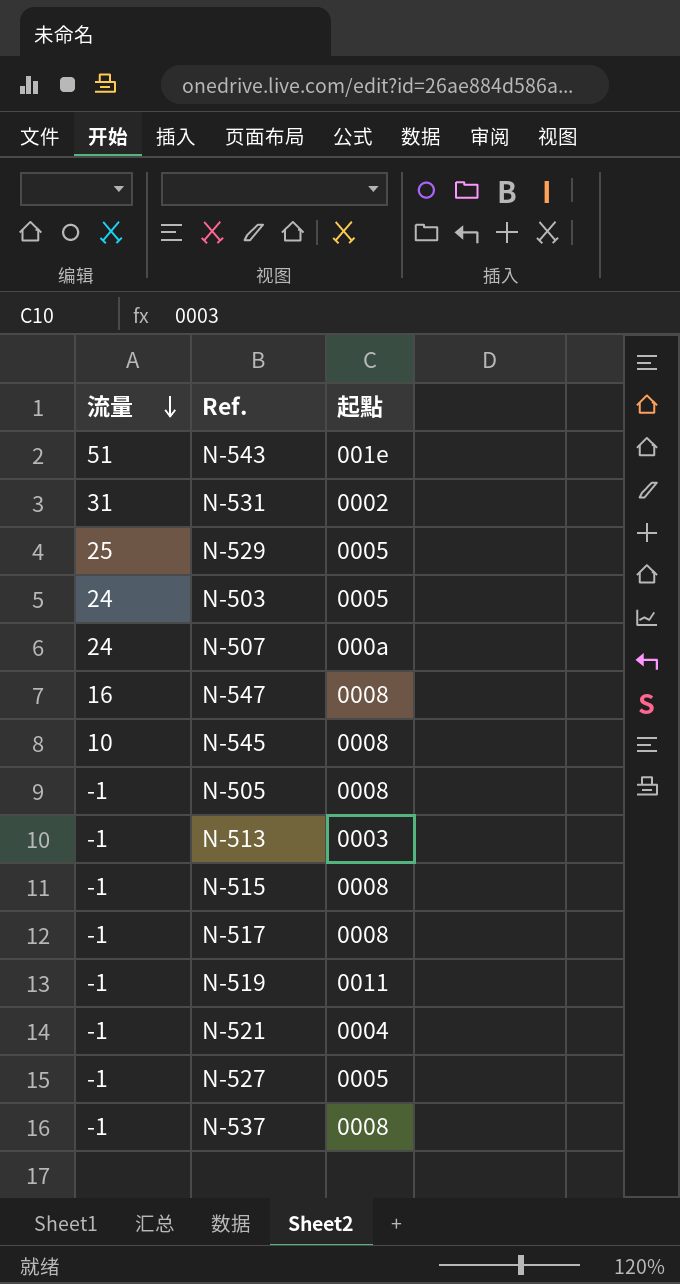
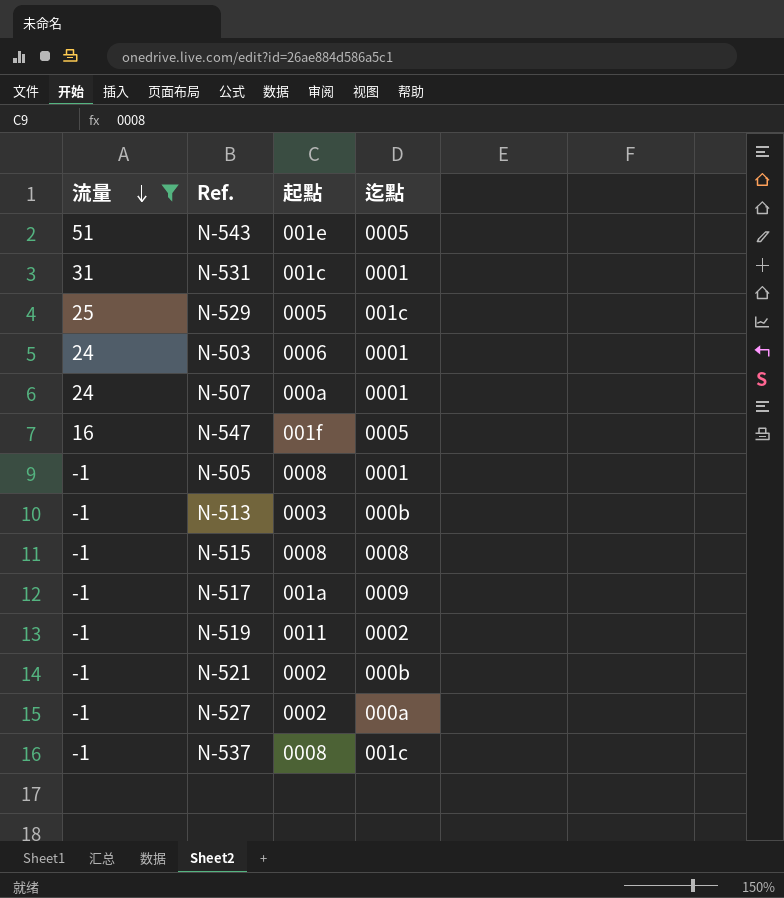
filter: none -> 流量 != 10
column 迄點 | position: none -> 4
N-531 | 起點: 0002 -> 001c
N-503 | 起點: 0005 -> 0006
N-547 | 起點: 0008 -> 001f
N-517 | 起點: 0008 -> 001a
N-521 | 起點: 0004 -> 0002
N-527 | 起點: 0005 -> 0002

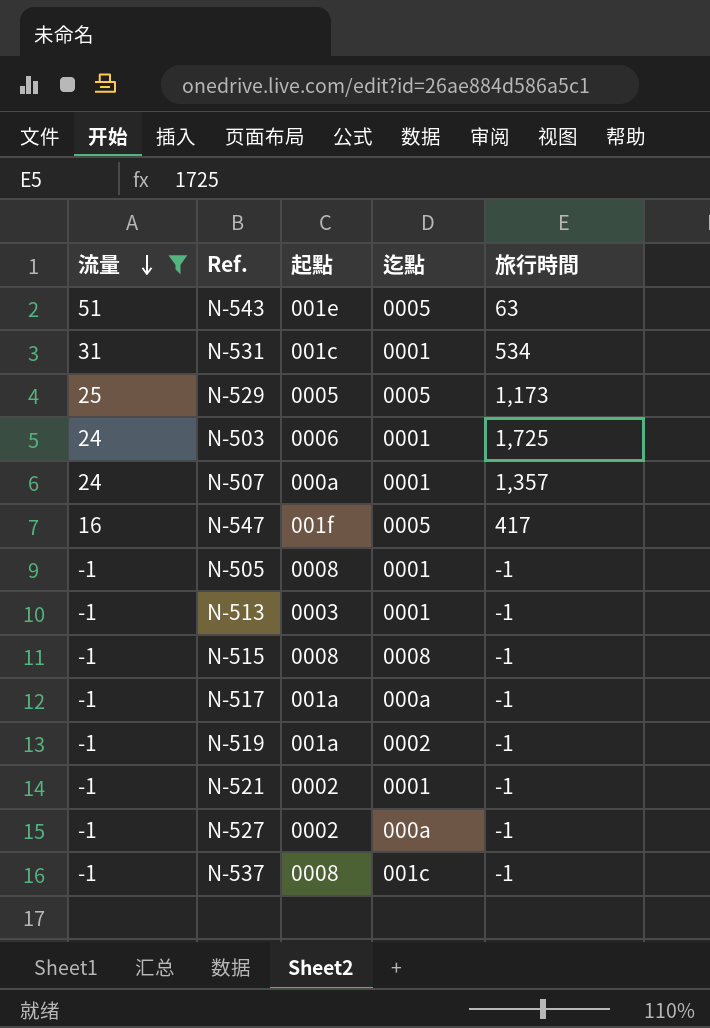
column 旅行時間 | position: none -> 5
N-529 | 迄點: 001c -> 0005
N-513 | 迄點: 000b -> 0001
N-517 | 迄點: 0009 -> 000a
N-519 | 起點: 0011 -> 001a
N-521 | 迄點: 000b -> 0001

